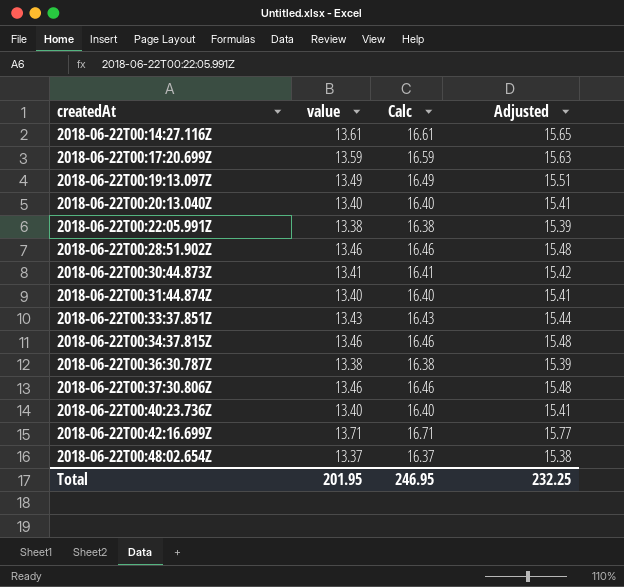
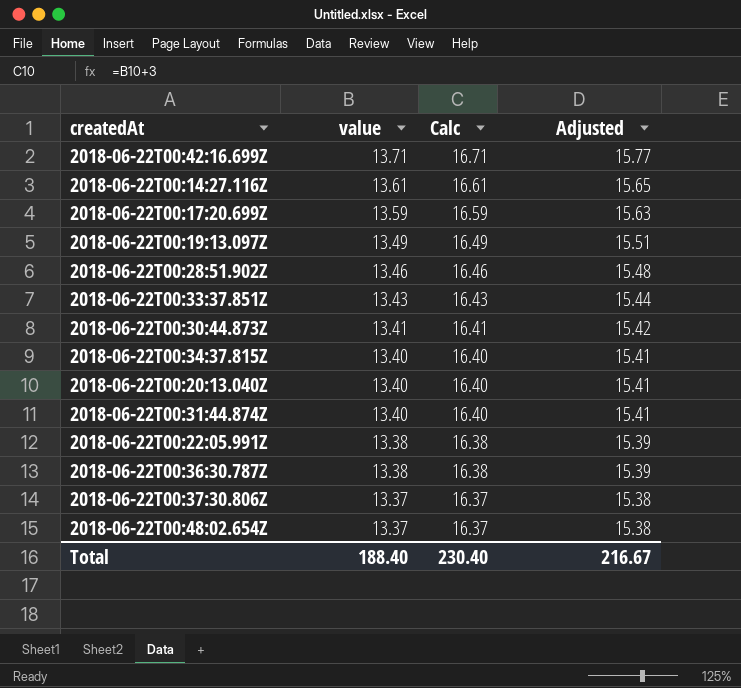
row order: createdAt ascending -> value descending
row 2018-06-22T00:40:23.736Z: 13.40 | 16.40 | 15.41 -> none
2018-06-22T00:34:37.815Z | value: 13.46 -> 13.40
2018-06-22T00:34:37.815Z | Calc: 16.46 -> 16.40
2018-06-22T00:34:37.815Z | Adjusted: 15.48 -> 15.41
2018-06-22T00:37:30.806Z | value: 13.46 -> 13.37
2018-06-22T00:37:30.806Z | Calc: 16.46 -> 16.37
2018-06-22T00:37:30.806Z | Adjusted: 15.48 -> 15.38
Total | value: 201.95 -> 188.40
Total | Calc: 246.95 -> 230.40
Total | Adjusted: 232.25 -> 216.67

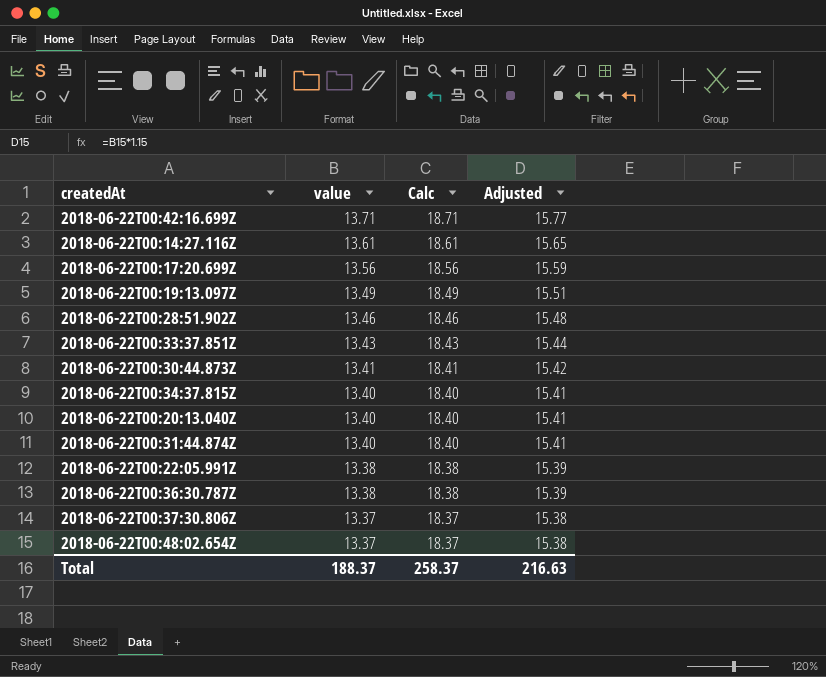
column Calc | formula: [value] + 3 -> [value] + 5
2018-06-22T00:17:20.699Z | value: 13.59 -> 13.56
2018-06-22T00:17:20.699Z | Adjusted: 15.63 -> 15.59
Total | value: 188.40 -> 188.37
Total | Calc: 230.40 -> 258.37
Total | Adjusted: 216.67 -> 216.63

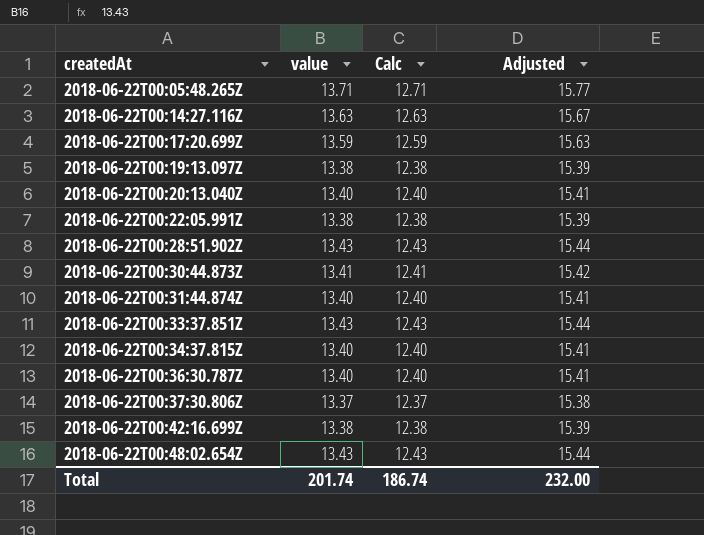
row order: value descending -> createdAt ascending
column Calc | formula: [value] + 5 -> [value] - 1
row 2018-06-22T00:05:48.265Z: none -> 13.71 | 12.71 | 15.77
2018-06-22T00:14:27.116Z | value: 13.61 -> 13.63
2018-06-22T00:14:27.116Z | Adjusted: 15.65 -> 15.67
2018-06-22T00:17:20.699Z | value: 13.56 -> 13.59
2018-06-22T00:17:20.699Z | Adjusted: 15.59 -> 15.63
2018-06-22T00:19:13.097Z | value: 13.49 -> 13.38
2018-06-22T00:19:13.097Z | Adjusted: 15.51 -> 15.39
2018-06-22T00:28:51.902Z | value: 13.46 -> 13.43
2018-06-22T00:28:51.902Z | Adjusted: 15.48 -> 15.44
2018-06-22T00:36:30.787Z | value: 13.38 -> 13.40
2018-06-22T00:36:30.787Z | Adjusted: 15.39 -> 15.41
2018-06-22T00:42:16.699Z | value: 13.71 -> 13.38
2018-06-22T00:42:16.699Z | Adjusted: 15.77 -> 15.39
2018-06-22T00:48:02.654Z | value: 13.37 -> 13.43
2018-06-22T00:48:02.654Z | Adjusted: 15.38 -> 15.44
Total | value: 188.37 -> 201.74
Total | Calc: 258.37 -> 186.74
Total | Adjusted: 216.63 -> 232.00

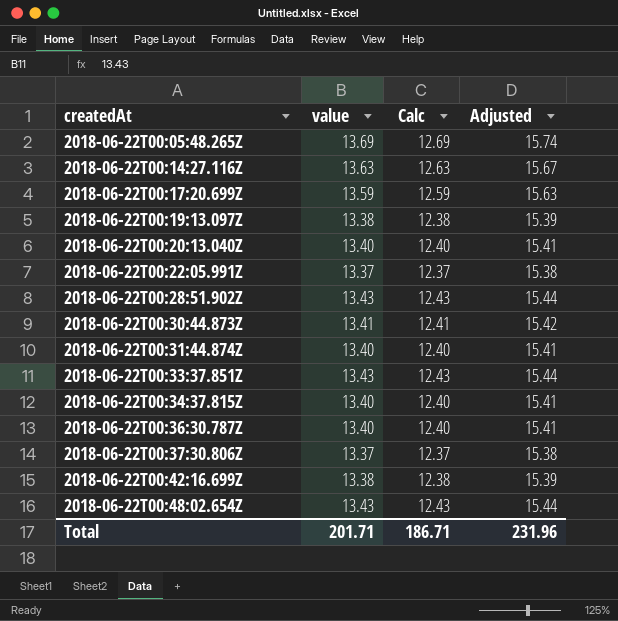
2018-06-22T00:05:48.265Z | value: 13.71 -> 13.69
2018-06-22T00:05:48.265Z | Calc: 12.71 -> 12.69
2018-06-22T00:05:48.265Z | Adjusted: 15.77 -> 15.74
2018-06-22T00:22:05.991Z | value: 13.38 -> 13.37
2018-06-22T00:22:05.991Z | Calc: 12.38 -> 12.37
2018-06-22T00:22:05.991Z | Adjusted: 15.39 -> 15.38
Total | value: 201.74 -> 201.71
Total | Calc: 186.74 -> 186.71
Total | Adjusted: 232.00 -> 231.96

